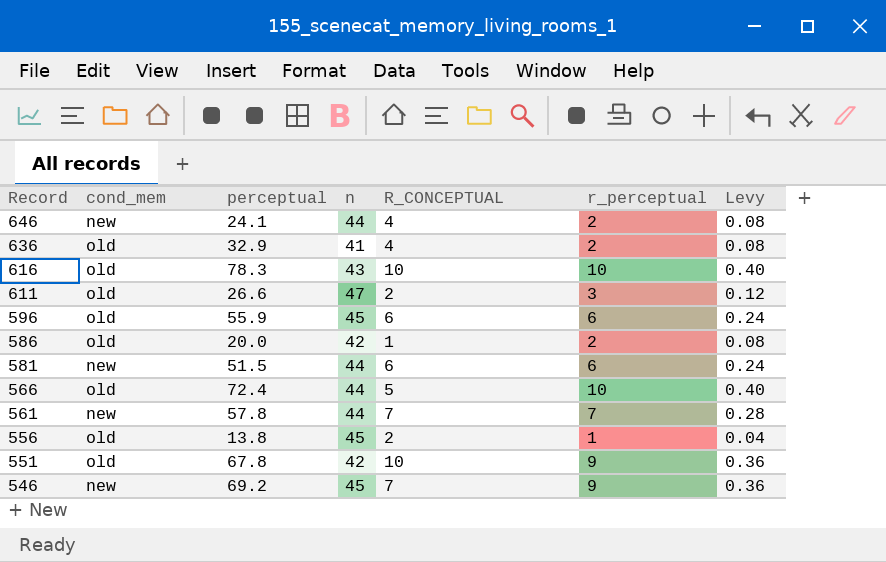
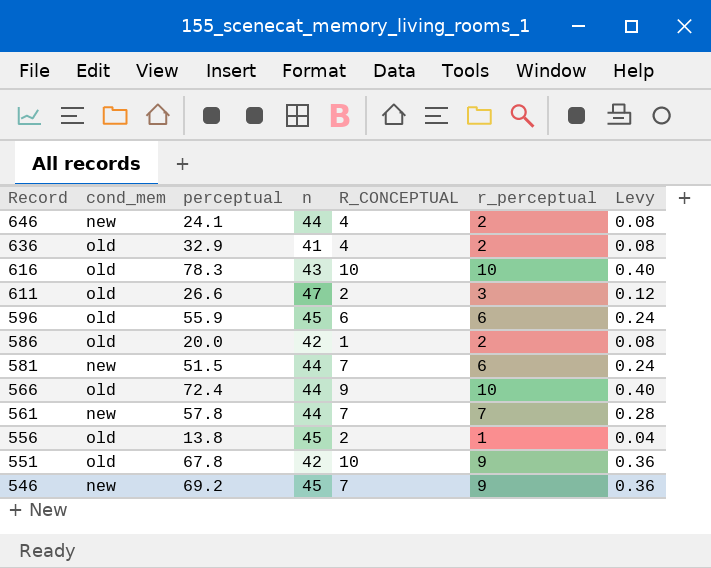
581 | R_CONCEPTUAL: 6 -> 7
566 | R_CONCEPTUAL: 5 -> 9

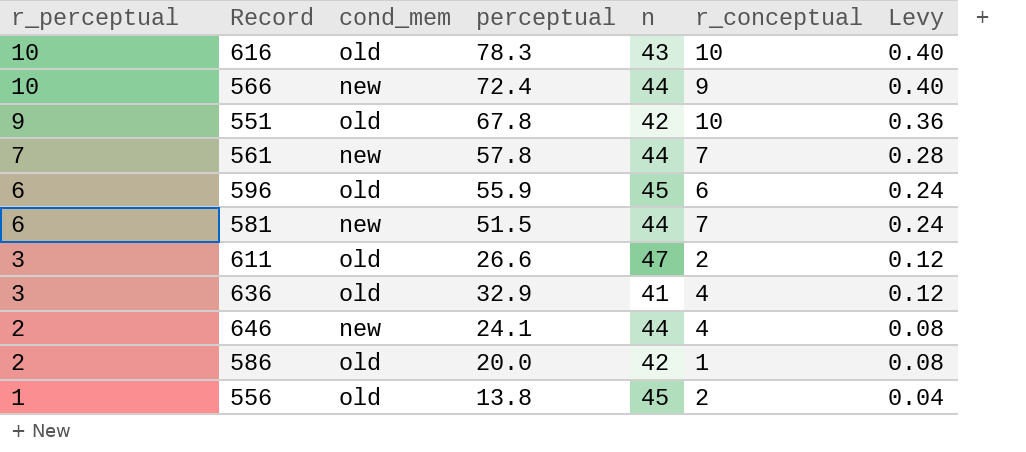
row order: Record descending -> r_perceptual descending
column r_perceptual | position: 6 -> 1
column name: R_CONCEPTUAL -> r_conceptual
row 546: new | 69.2 | 45 | 7 | 9 | 0.36 -> none
566 | cond_mem: old -> new
636 | r_perceptual: 2 -> 3
636 | Levy: 0.08 -> 0.12

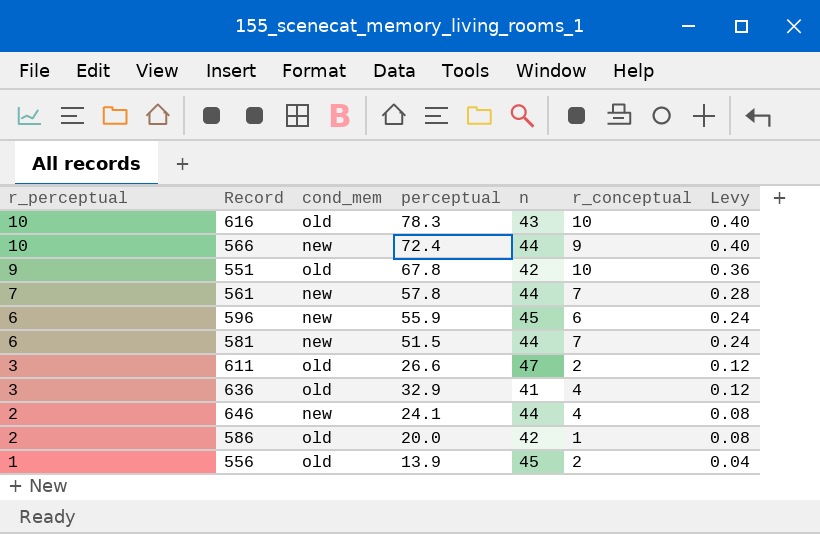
596 | cond_mem: old -> new
556 | perceptual: 13.8 -> 13.9

